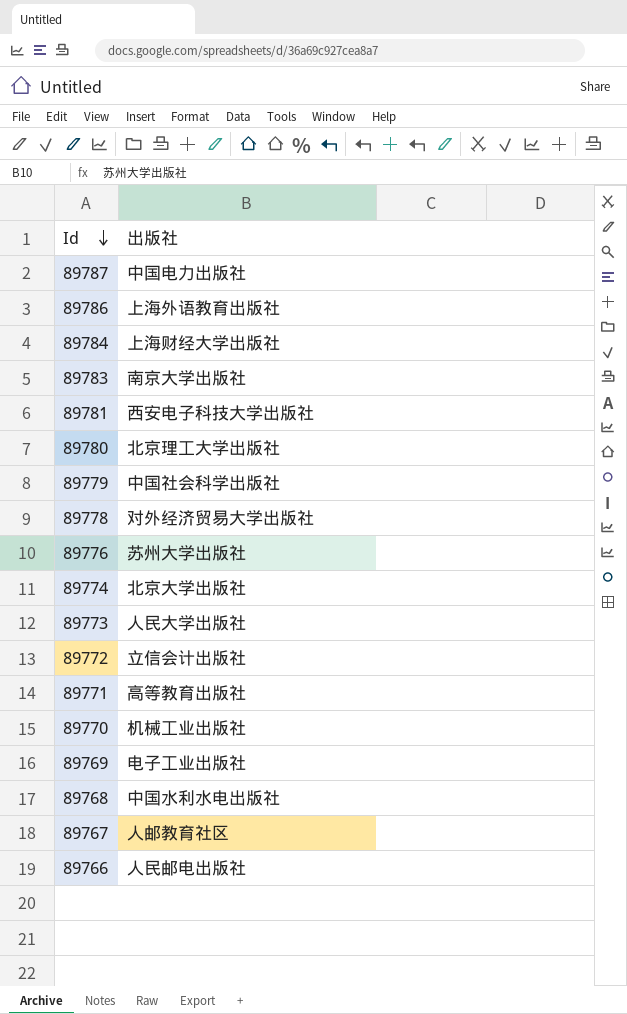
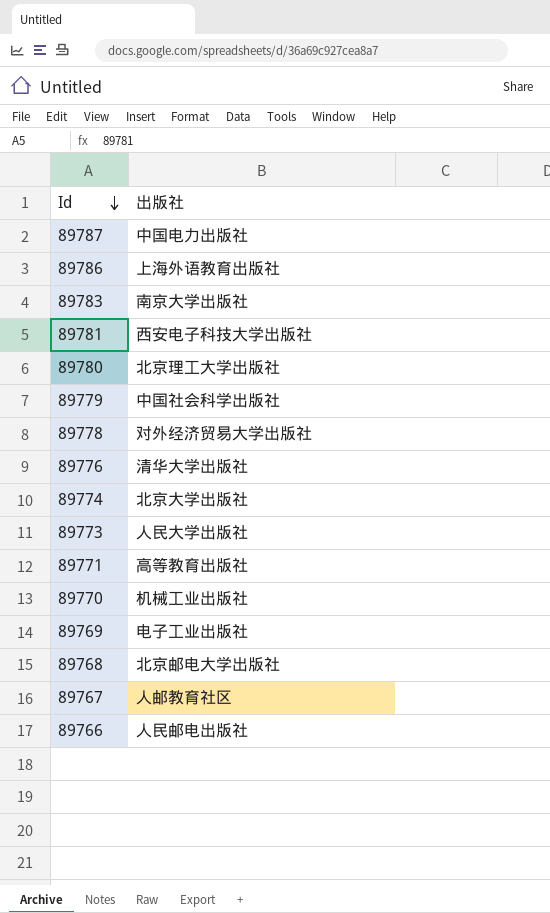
row 89784: 上海财经大学出版社 -> none
row 89772: 立信会计出版社 -> none
89776 | 出版社: 苏州大学出版社 -> 清华大学出版社
89768 | 出版社: 中国水利水电出版社 -> 北京邮电大学出版社

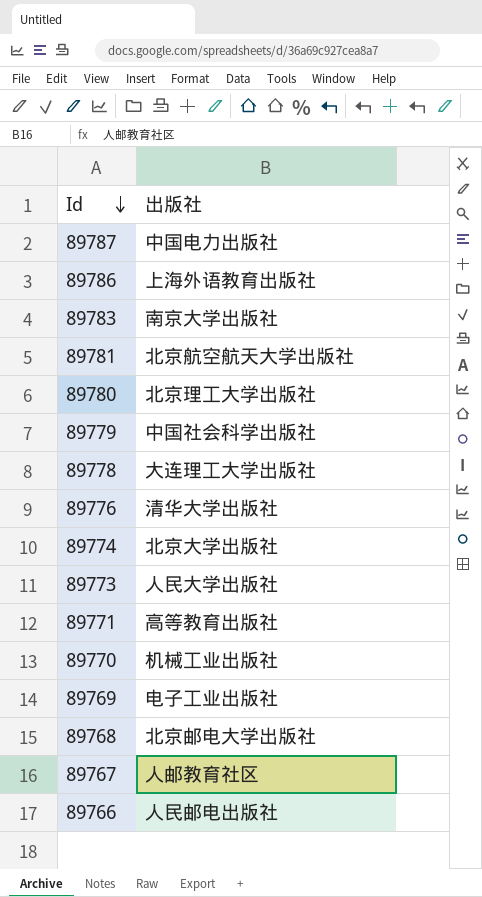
89781 | 出版社: 西安电子科技大学出版社 -> 北京航空航天大学出版社
89778 | 出版社: 对外经济贸易大学出版社 -> 大连理工大学出版社

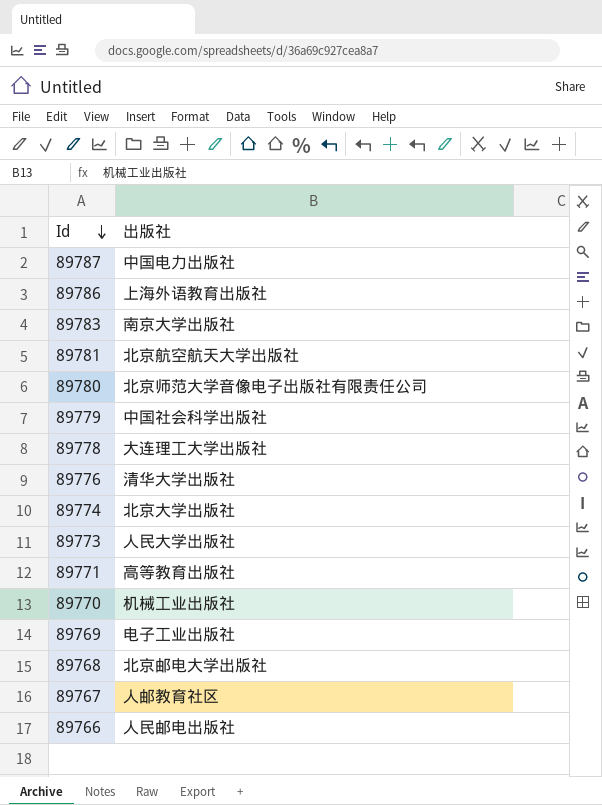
89780 | 出版社: 北京理工大学出版社 -> 北京师范大学音像电子出版社有限责任公司

